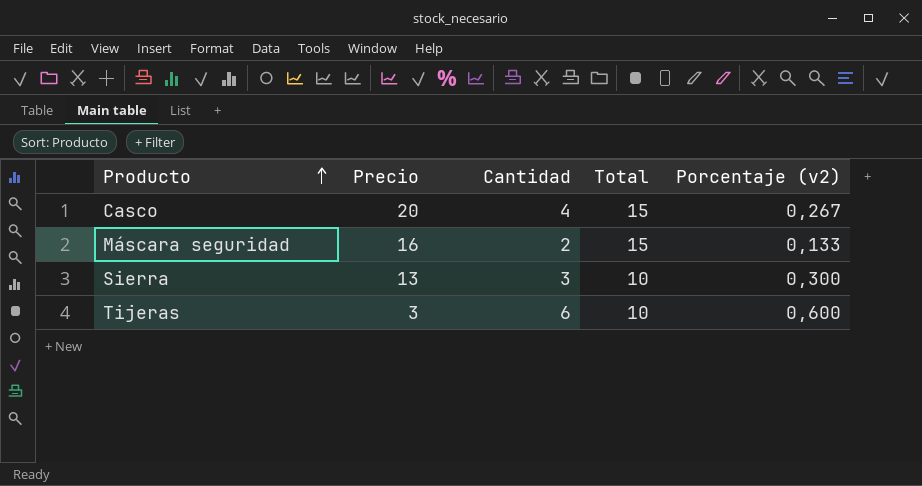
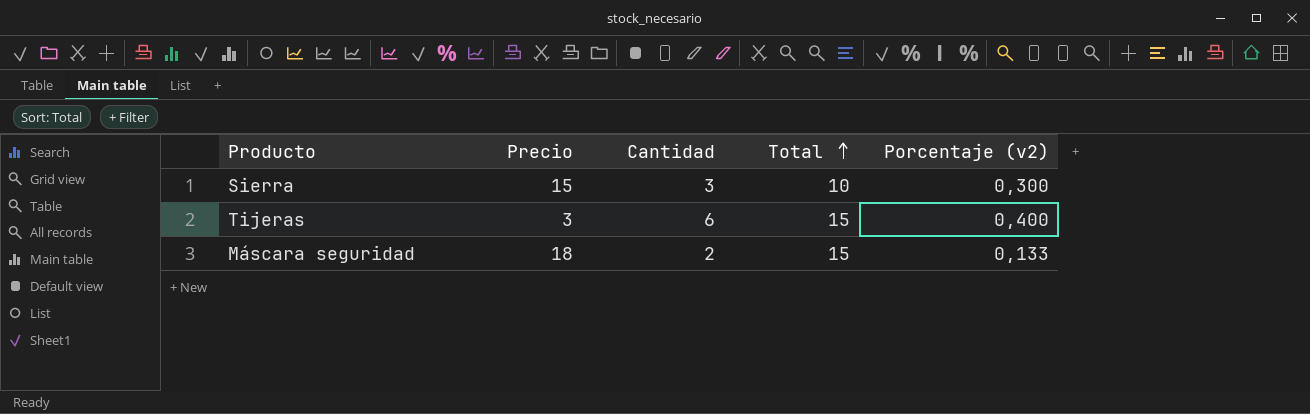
row order: Producto ascending -> Total ascending
row Casco: 20 | 4 | 15 | 0,267 -> none
Sierra | Precio: 13 -> 15
Tijeras | Total: 10 -> 15
Tijeras | Porcentaje (v2): 0,600 -> 0,400
Máscara seguridad | Precio: 16 -> 18

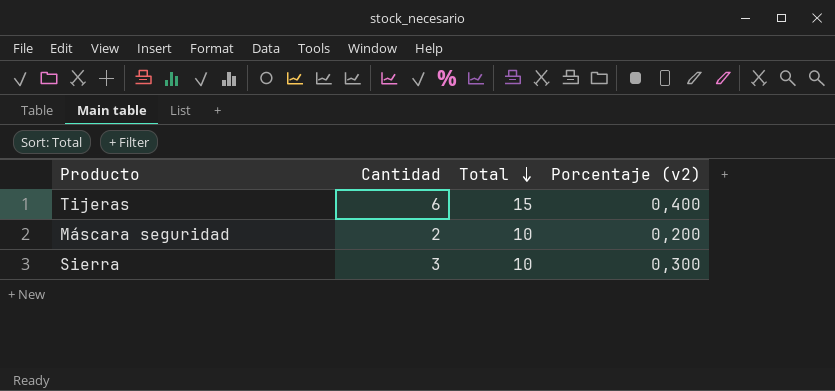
row order: Total ascending -> Total descending
column Precio | position: 2 -> none
Máscara seguridad | Total: 15 -> 10
Máscara seguridad | Porcentaje (v2): 0,133 -> 0,200

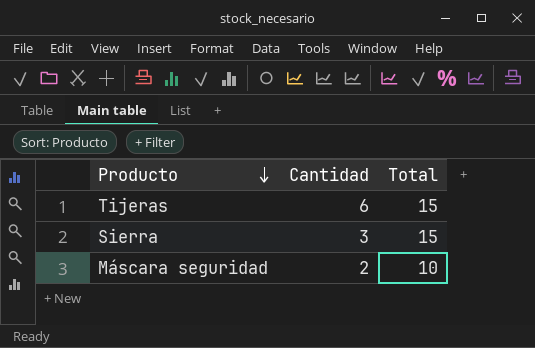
row order: Total descending -> Producto descending
column Porcentaje (v2) | formula: [Cantidad] / [Total] -> none
Sierra | Total: 10 -> 15

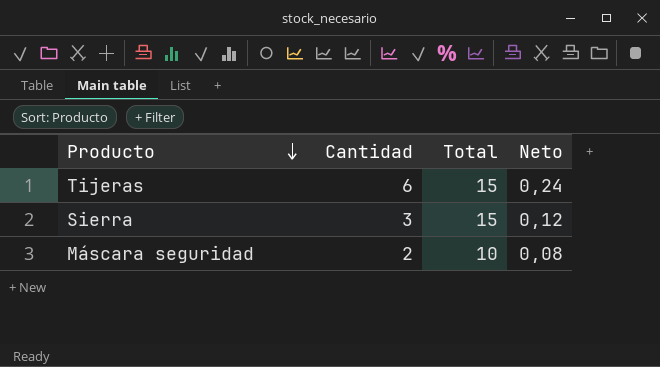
column Neto | formula: none -> [Cantidad] * 0,04

